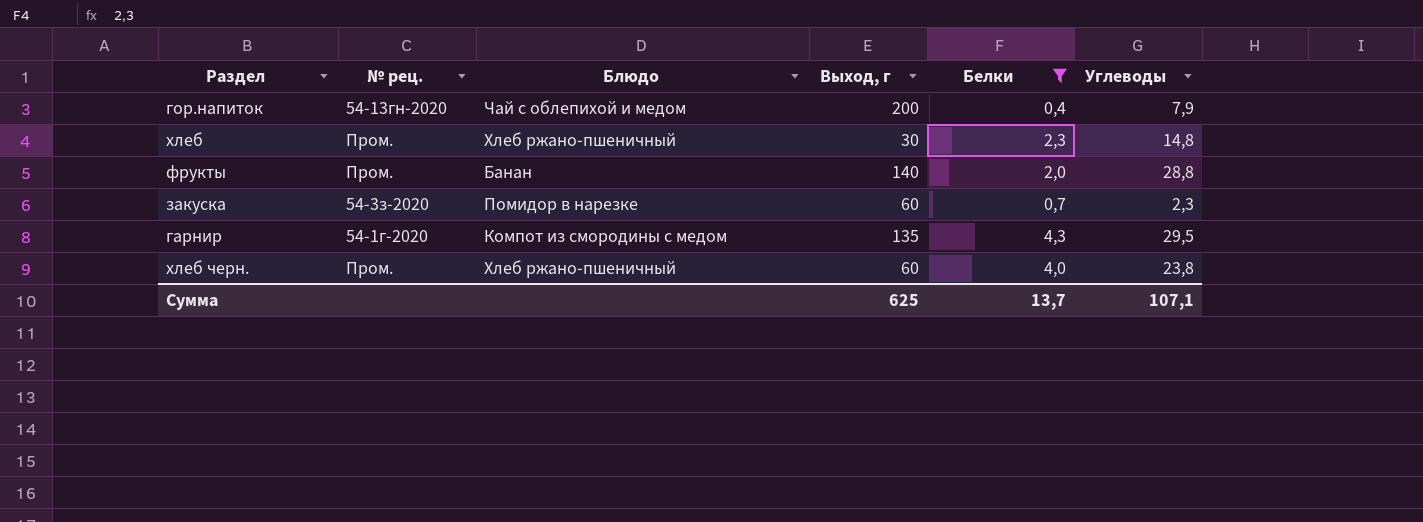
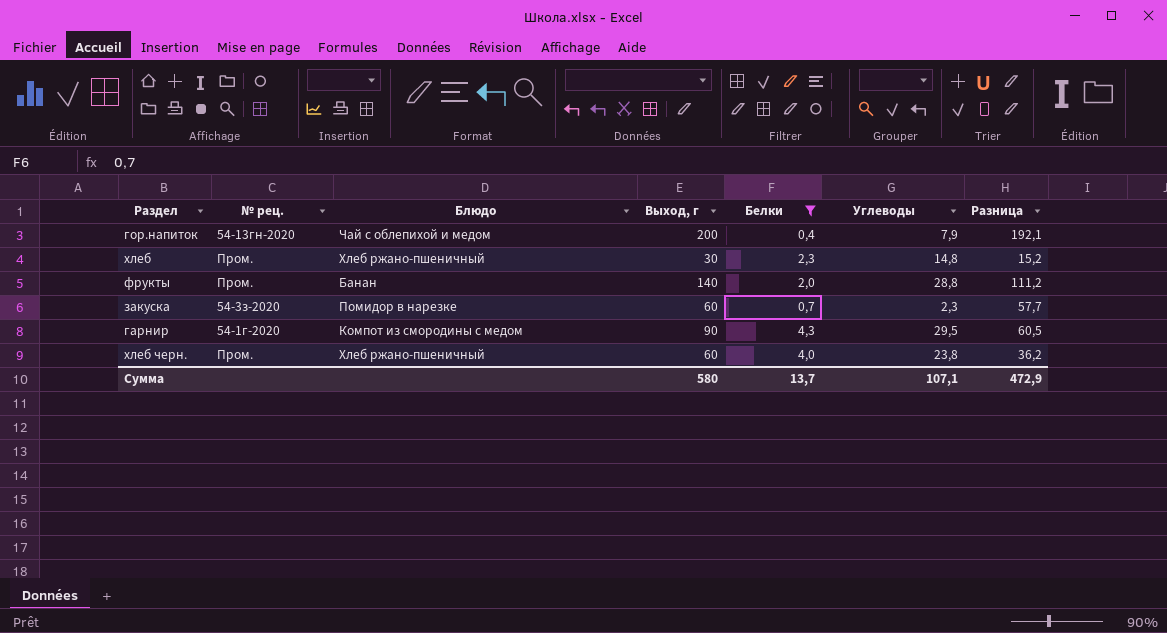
column Разница | formula: none -> [Выход, г] - [Углеводы]
гарнир | Выход, г: 135 -> 90
Сумма | Выход, г: 625 -> 580

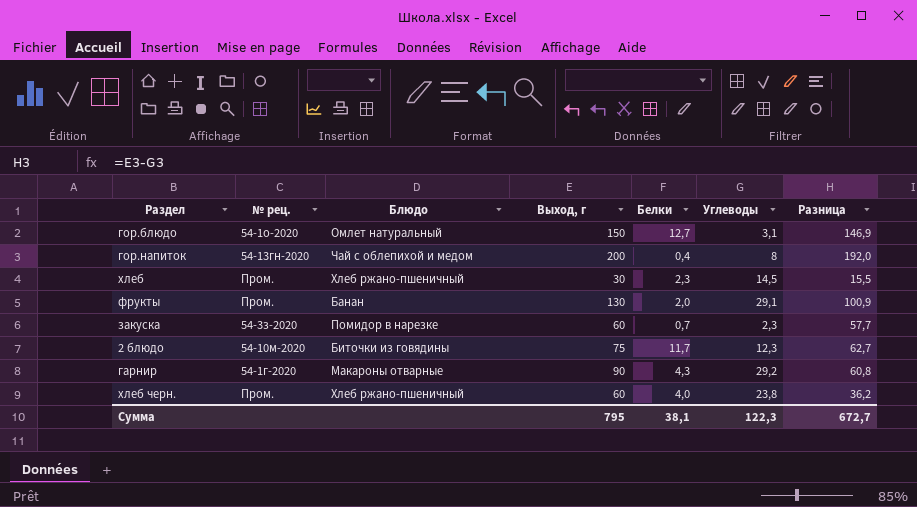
filter: Белки <= 4,3 -> none
гор.напиток | Углеводы: 7,9 -> 8
гор.напиток | Разница: 192,1 -> 192,0
хлеб | Углеводы: 14,8 -> 14,5
хлеб | Разница: 15,2 -> 15,5
фрукты | Выход, г: 140 -> 130
фрукты | Углеводы: 28,8 -> 29,1
фрукты | Разница: 111,2 -> 100,9
гарнир | Блюдо: Компот из смородины с медом -> Макароны отварные
гарнир | Углеводы: 29,5 -> 29,2
гарнир | Разница: 60,5 -> 60,8
Сумма | Выход, г: 580 -> 795
Сумма | Белки: 13,7 -> 38,1
Сумма | Углеводы: 107,1 -> 122,3
Сумма | Разница: 472,9 -> 672,7

